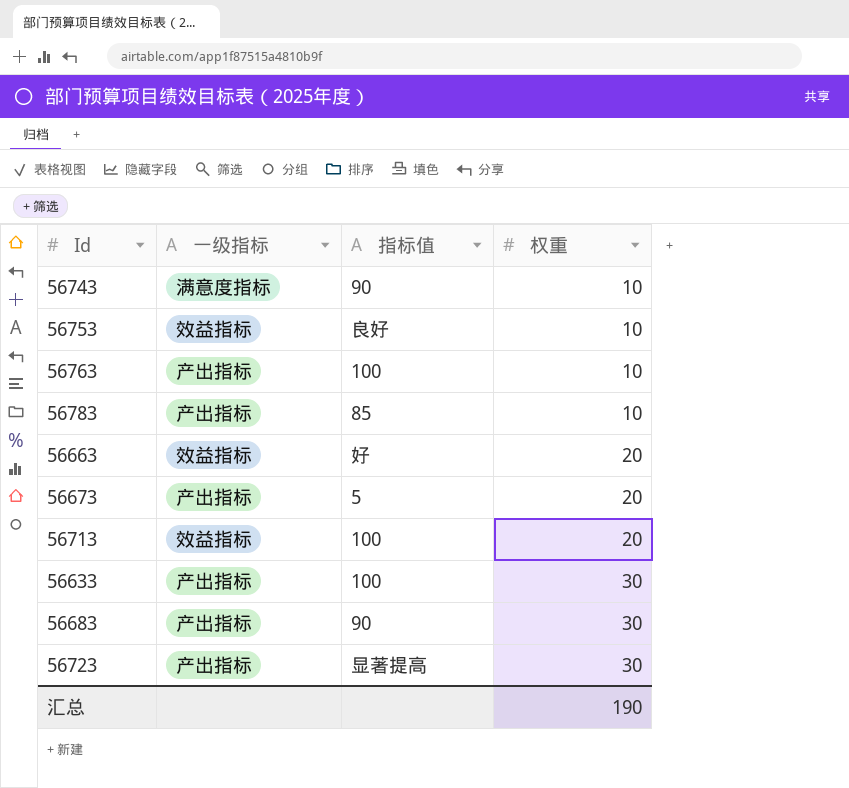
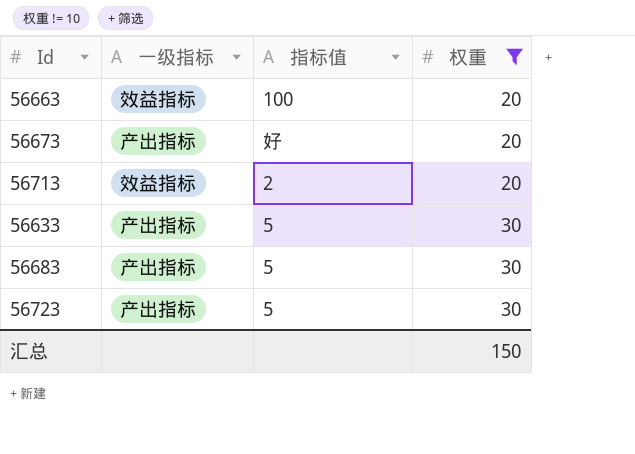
filter: none -> 权重 != 10
56663 | 指标值: 好 -> 100
56673 | 指标值: 5 -> 好
56713 | 指标值: 100 -> 2
56633 | 指标值: 100 -> 5
56683 | 指标值: 90 -> 5
56723 | 指标值: 显著提高 -> 5
汇总 | 权重: 190 -> 150

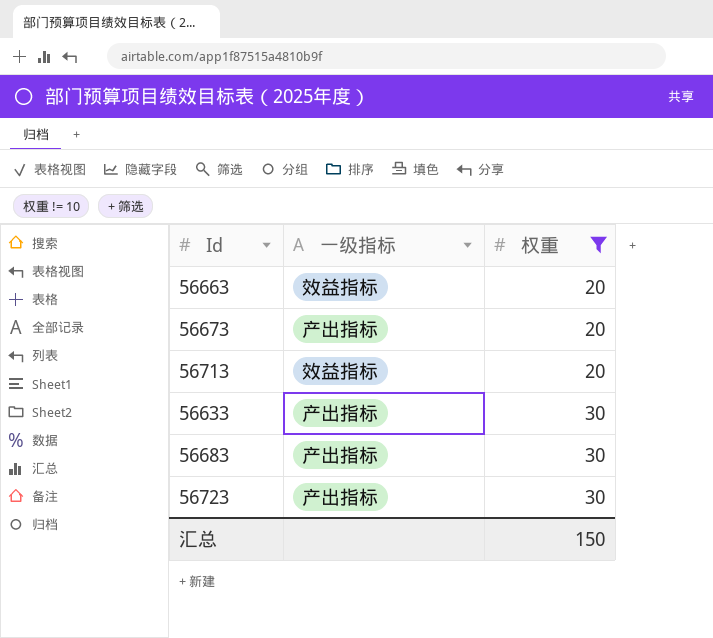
column 指标值 | position: 3 -> none

